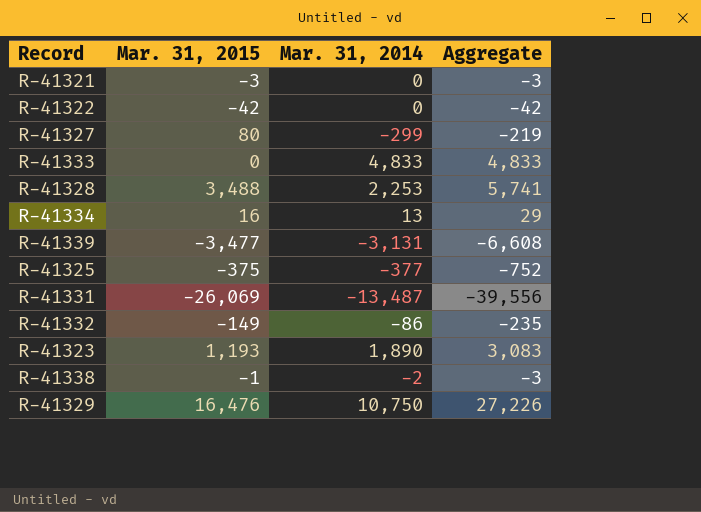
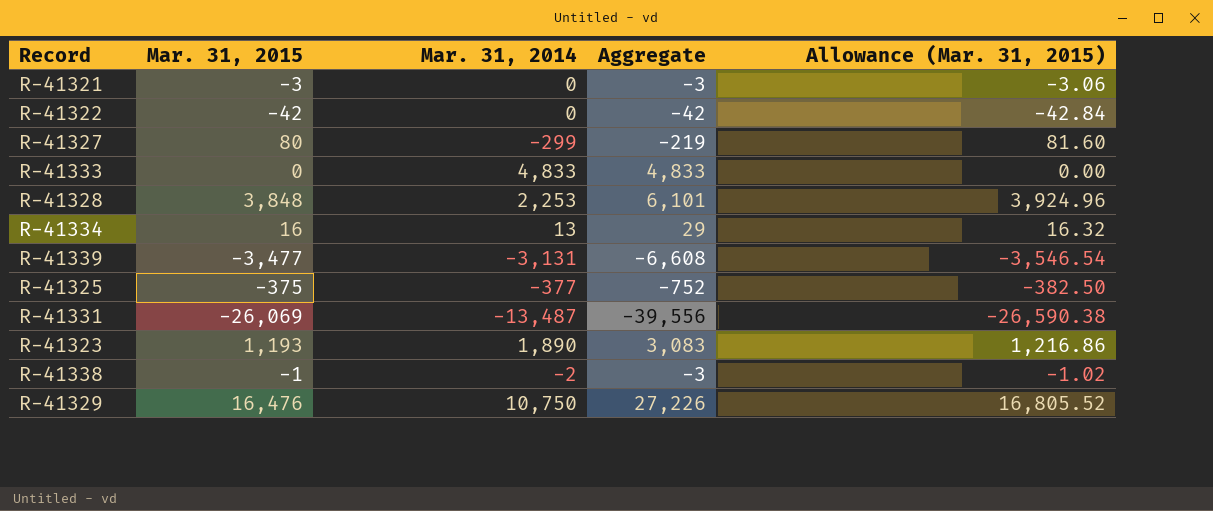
column Allowance (Mar. 31, 2015) | formula: none -> [Mar. 31, 2015] * 1.02
row R-41332: -149 | -86 | -235 -> none
R-41328 | Mar. 31, 2015: 3,488 -> 3,848
R-41328 | Aggregate: 5,741 -> 6,101

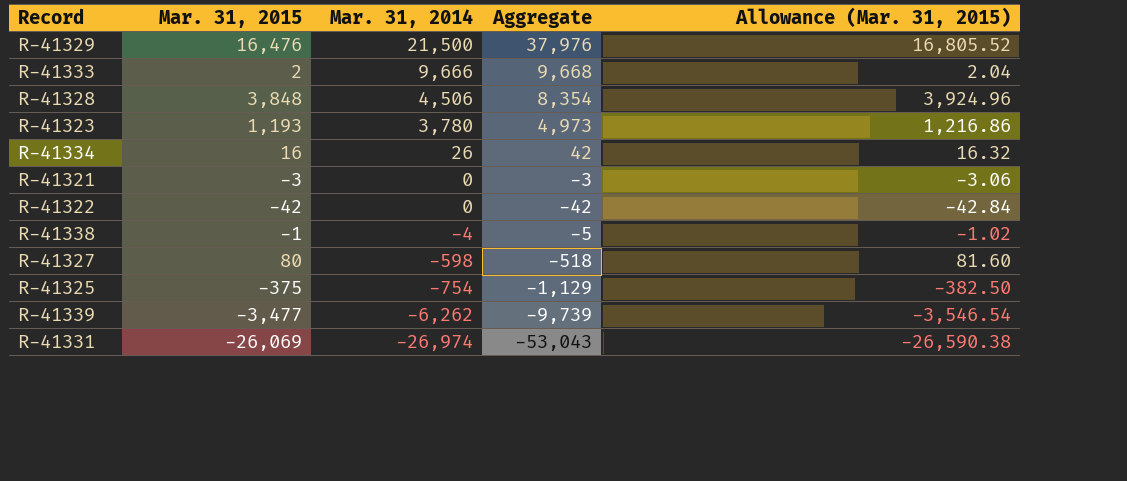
row order: none -> Mar. 31, 2014 descending
R-41329 | Mar. 31, 2014: 10,750 -> 21,500
R-41329 | Aggregate: 27,226 -> 37,976
R-41333 | Mar. 31, 2015: 0 -> 2
R-41333 | Mar. 31, 2014: 4,833 -> 9,666
R-41333 | Aggregate: 4,833 -> 9,668
R-41333 | Allowance (Mar. 31, 2015): 0.00 -> 2.04
R-41328 | Mar. 31, 2014: 2,253 -> 4,506
R-41328 | Aggregate: 6,101 -> 8,354
R-41323 | Mar. 31, 2014: 1,890 -> 3,780
R-41323 | Aggregate: 3,083 -> 4,973
R-41334 | Mar. 31, 2014: 13 -> 26
R-41334 | Aggregate: 29 -> 42
R-41338 | Mar. 31, 2014: -2 -> -4
R-41338 | Aggregate: -3 -> -5
R-41327 | Mar. 31, 2014: -299 -> -598
R-41327 | Aggregate: -219 -> -518
R-41325 | Mar. 31, 2014: -377 -> -754
R-41325 | Aggregate: -752 -> -1,129
R-41339 | Mar. 31, 2014: -3,131 -> -6,262
R-41339 | Aggregate: -6,608 -> -9,739
R-41331 | Mar. 31, 2014: -13,487 -> -26,974
R-41331 | Aggregate: -39,556 -> -53,043

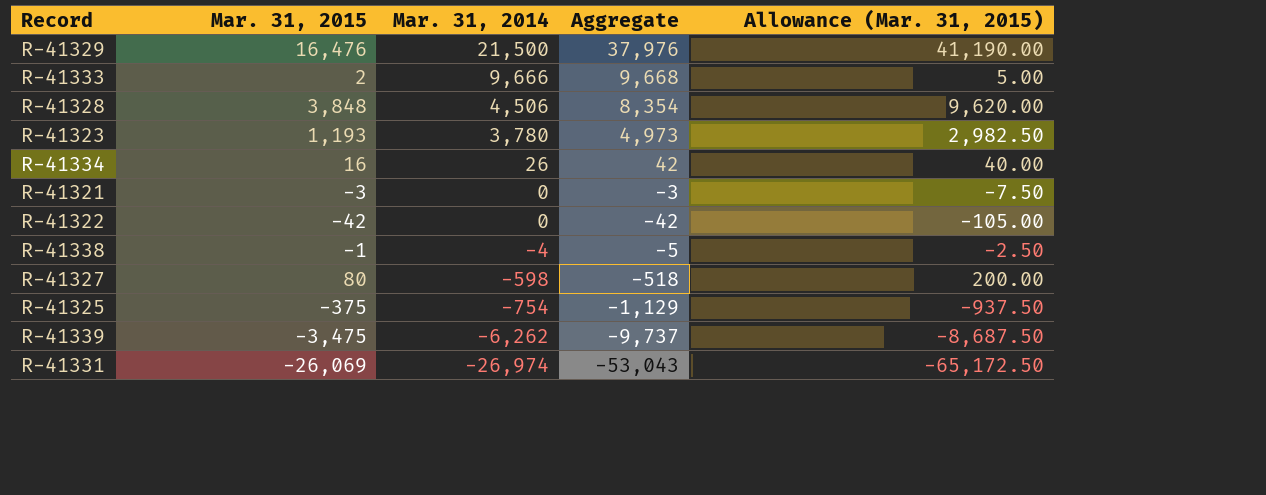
column Allowance (Mar. 31, 2015) | formula: [Mar. 31, 2015] * 1.02 -> [Mar. 31, 2015] * 2.5
R-41339 | Mar. 31, 2015: -3,477 -> -3,475
R-41339 | Aggregate: -9,739 -> -9,737

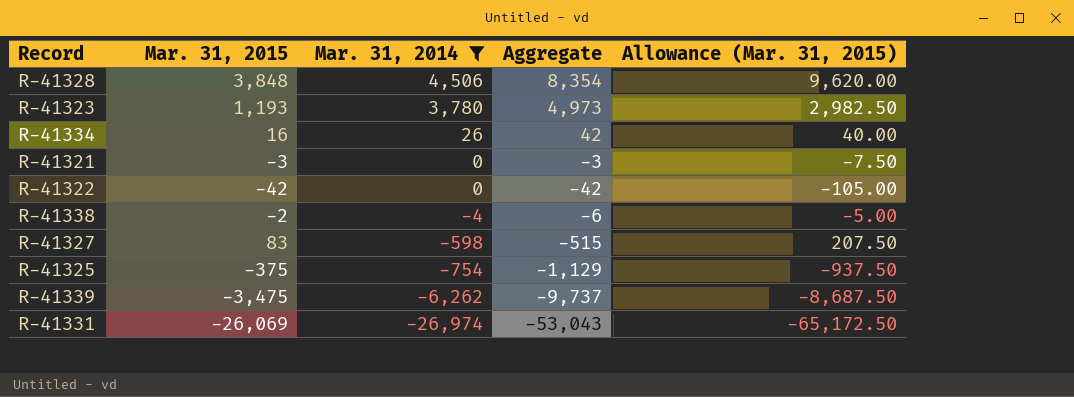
filter: none -> Mar. 31, 2014 <= 4,506
R-41338 | Mar. 31, 2015: -1 -> -2
R-41338 | Aggregate: -5 -> -6
R-41338 | Allowance (Mar. 31, 2015): -2.50 -> -5.00
R-41327 | Mar. 31, 2015: 80 -> 83
R-41327 | Aggregate: -518 -> -515
R-41327 | Allowance (Mar. 31, 2015): 200.00 -> 207.50

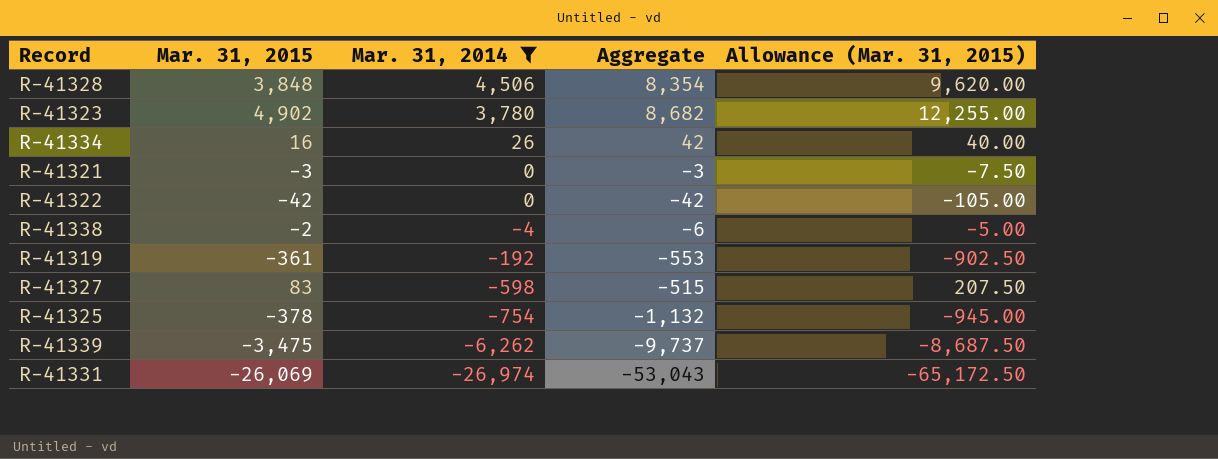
R-41323 | Mar. 31, 2015: 1,193 -> 4,902
R-41323 | Aggregate: 4,973 -> 8,682
R-41323 | Allowance (Mar. 31, 2015): 2,982.50 -> 12,255.00
row R-41319: none -> -361 | -192 | -553 | -902.50
R-41325 | Mar. 31, 2015: -375 -> -378
R-41325 | Aggregate: -1,129 -> -1,132
R-41325 | Allowance (Mar. 31, 2015): -937.50 -> -945.00

